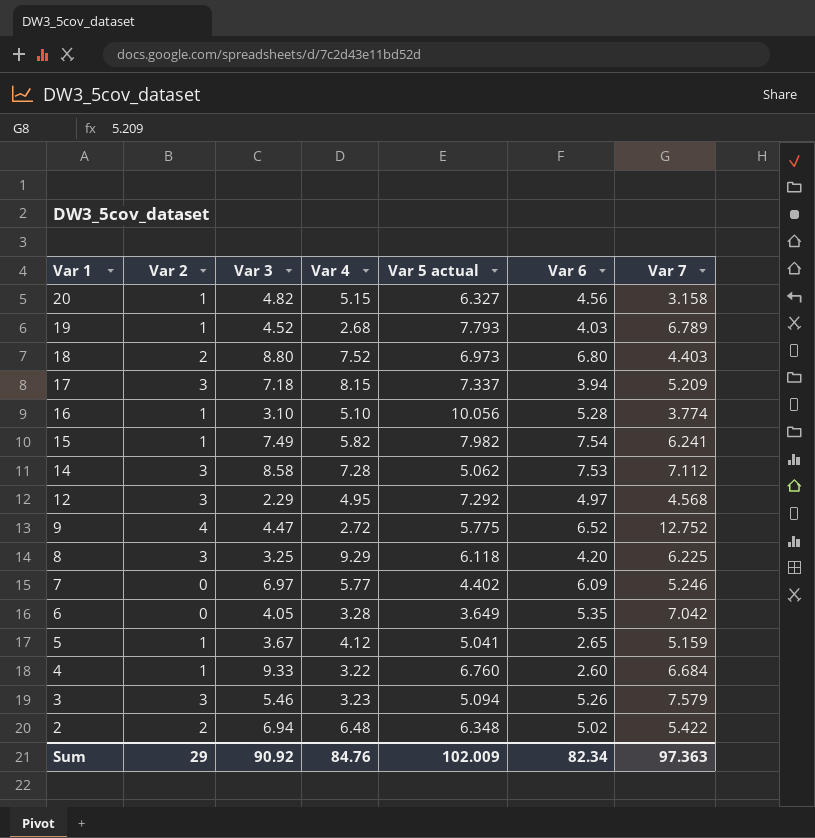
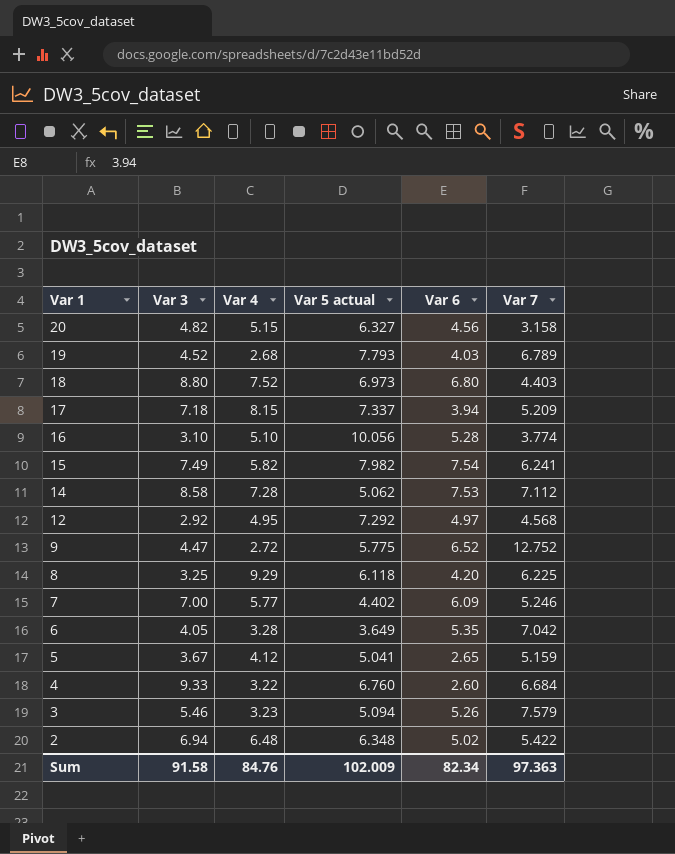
column Var 2 | position: 2 -> none
12 | Var 3: 2.29 -> 2.92
7 | Var 3: 6.97 -> 7.00
Sum | Var 3: 90.92 -> 91.58

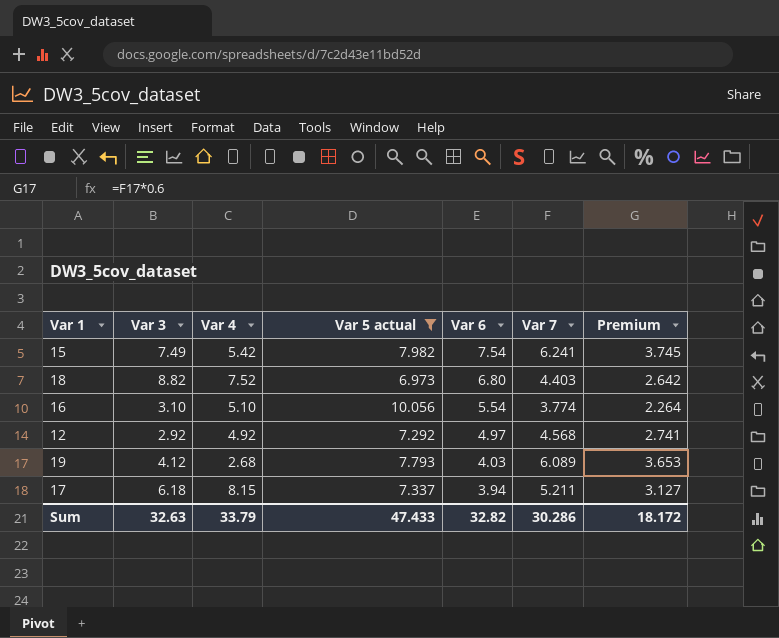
filter: none -> Var 5 actual >= 6.973
row order: Var 1 descending -> Var 6 descending
column Premium | formula: none -> [Var 7] * 0.6
15 | Var 4: 5.82 -> 5.42
18 | Var 3: 8.80 -> 8.82
16 | Var 6: 5.28 -> 5.54
12 | Var 4: 4.95 -> 4.92
19 | Var 3: 4.52 -> 4.12
19 | Var 7: 6.789 -> 6.089
17 | Var 3: 7.18 -> 6.18
17 | Var 7: 5.209 -> 5.211
Sum | Var 3: 91.58 -> 32.63
Sum | Var 4: 84.76 -> 33.79
Sum | Var 5 actual: 102.009 -> 47.433
Sum | Var 6: 82.34 -> 32.82
Sum | Var 7: 97.363 -> 30.286

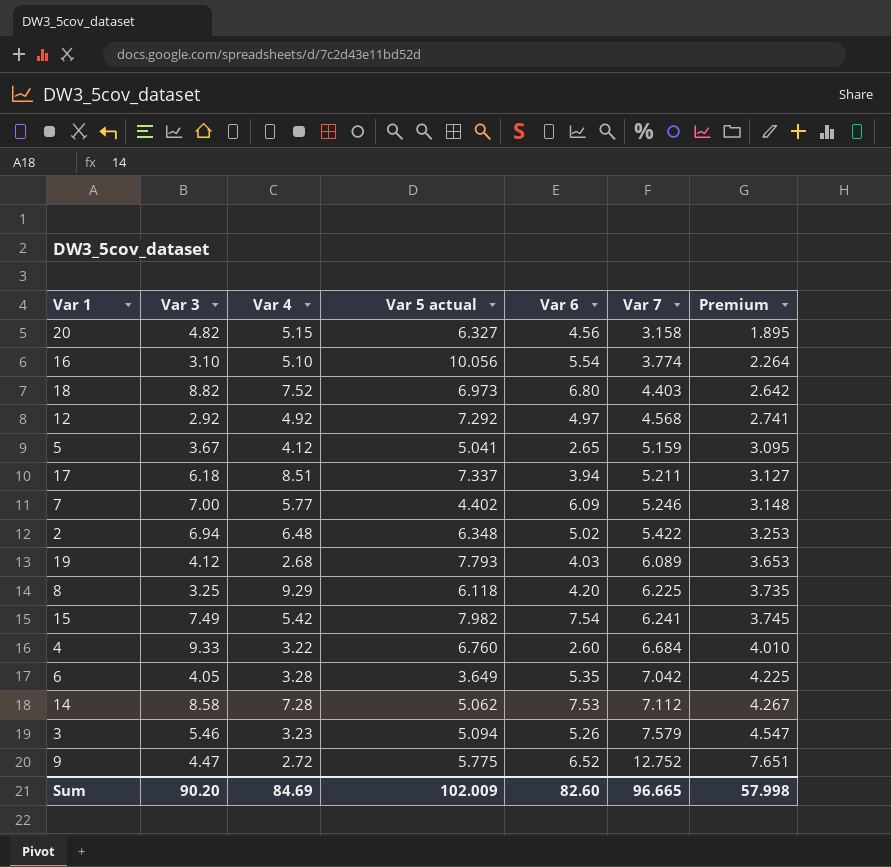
filter: Var 5 actual >= 6.973 -> none
row order: Var 6 descending -> Var 7 ascending
17 | Var 4: 8.15 -> 8.51
Sum | Var 3: 32.63 -> 90.20
Sum | Var 4: 33.79 -> 84.69
Sum | Var 5 actual: 47.433 -> 102.009
Sum | Var 6: 32.82 -> 82.60
Sum | Var 7: 30.286 -> 96.665
Sum | Premium: 18.172 -> 57.998

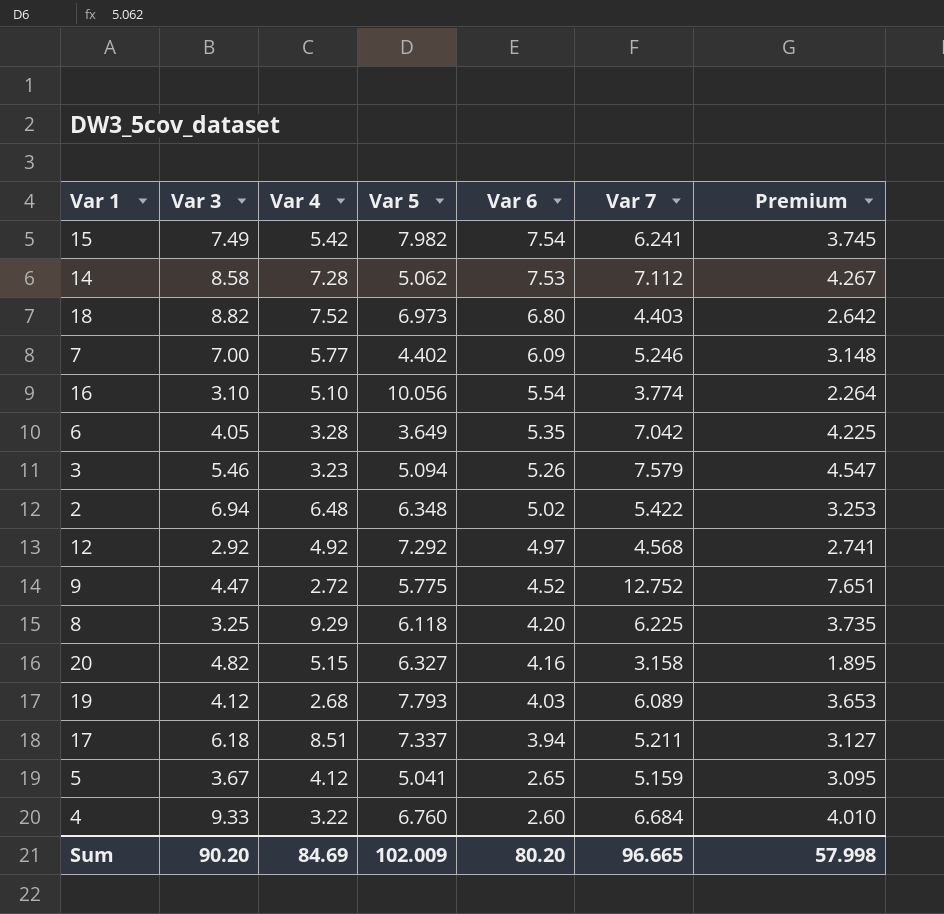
row order: Var 7 ascending -> Var 6 descending
column name: Var 5 actual -> Var 5
9 | Var 6: 6.52 -> 4.52
20 | Var 6: 4.56 -> 4.16
Sum | Var 6: 82.60 -> 80.20

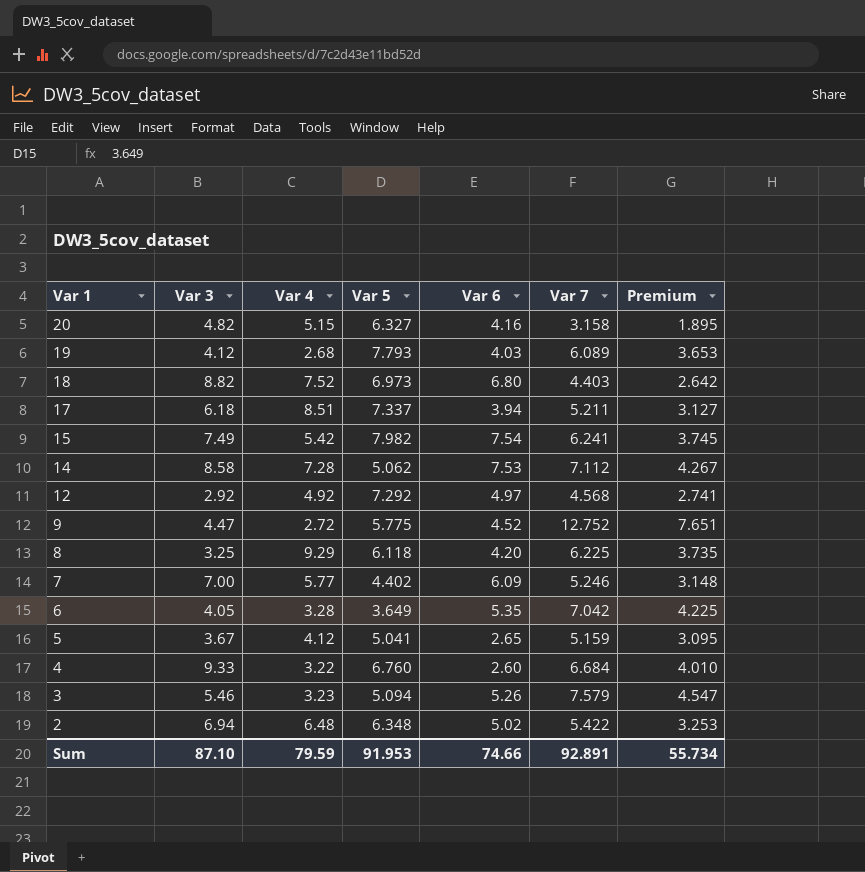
row order: Var 6 descending -> Var 1 descending
row 16: 3.10 | 5.10 | 10.056 | 5.54 | 3.774 | 2.264 -> none
Sum | Var 3: 90.20 -> 87.10
Sum | Var 4: 84.69 -> 79.59
Sum | Var 5: 102.009 -> 91.953
Sum | Var 6: 80.20 -> 74.66
Sum | Var 7: 96.665 -> 92.891
Sum | Premium: 57.998 -> 55.734

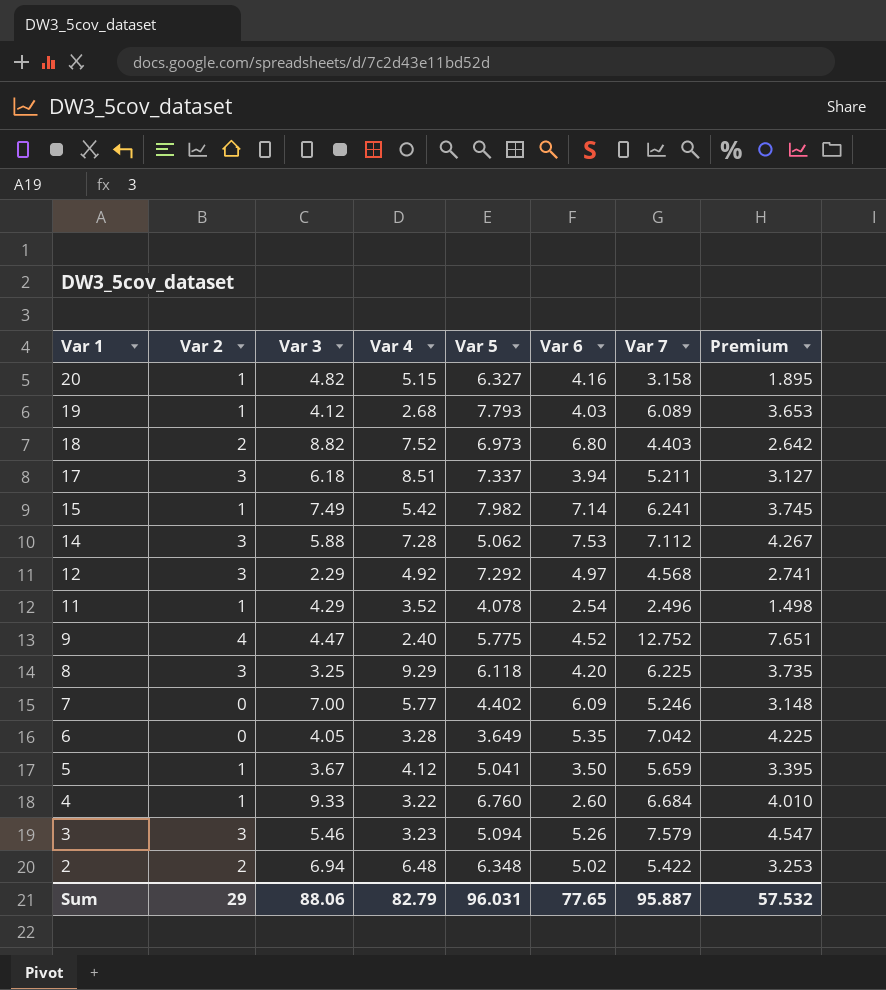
column Var 2 | position: none -> 2
15 | Var 6: 7.54 -> 7.14
14 | Var 3: 8.58 -> 5.88
12 | Var 3: 2.92 -> 2.29
row 11: none -> 1 | 4.29 | 3.52 | 4.078 | 2.54 | 2.496 | 1.498
9 | Var 4: 2.72 -> 2.40
5 | Var 6: 2.65 -> 3.50
5 | Var 7: 5.159 -> 5.659
5 | Premium: 3.095 -> 3.395
Sum | Var 3: 87.10 -> 88.06
Sum | Var 4: 79.59 -> 82.79
Sum | Var 5: 91.953 -> 96.031
Sum | Var 6: 74.66 -> 77.65
Sum | Var 7: 92.891 -> 95.887
Sum | Premium: 55.734 -> 57.532

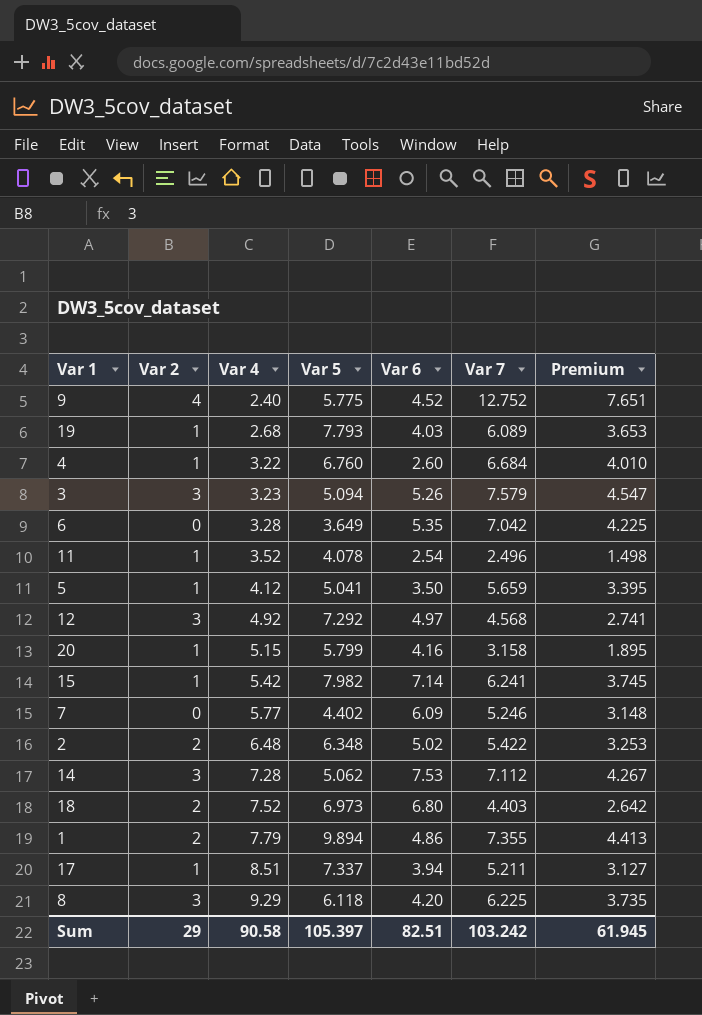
row order: Var 1 descending -> Var 4 ascending
column Var 3 | position: 3 -> none
20 | Var 5: 6.327 -> 5.799
row 1: none -> 2 | 7.79 | 9.894 | 4.86 | 7.355 | 4.413
17 | Var 2: 3 -> 1
Sum | Var 4: 82.79 -> 90.58
Sum | Var 5: 96.031 -> 105.397
Sum | Var 6: 77.65 -> 82.51
Sum | Var 7: 95.887 -> 103.242
Sum | Premium: 57.532 -> 61.945

